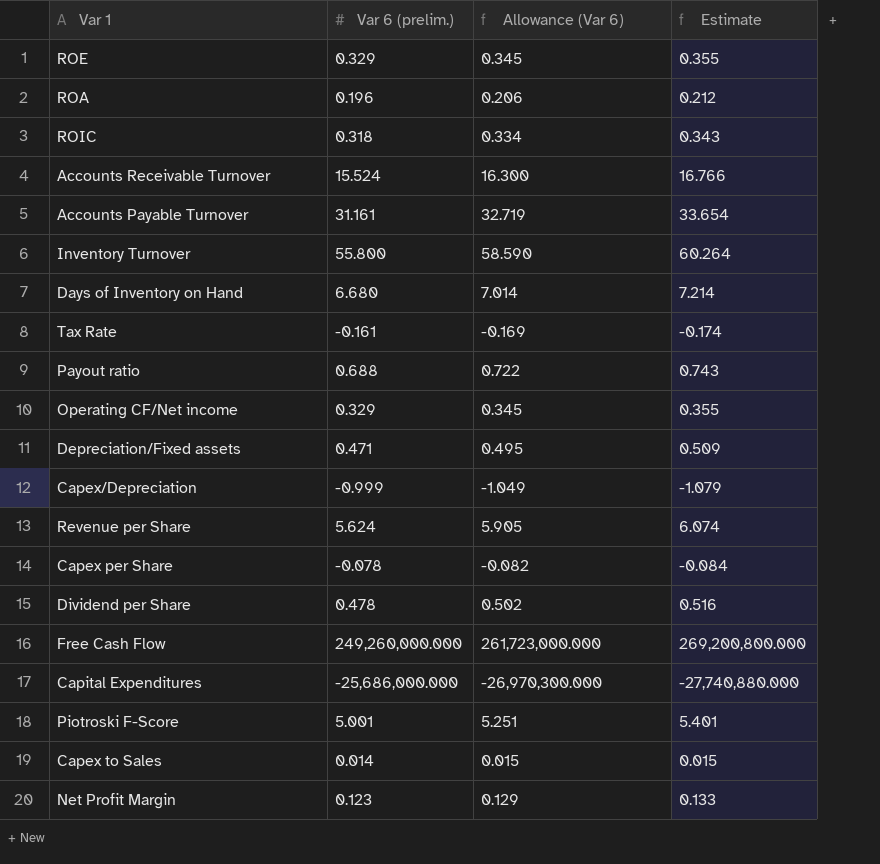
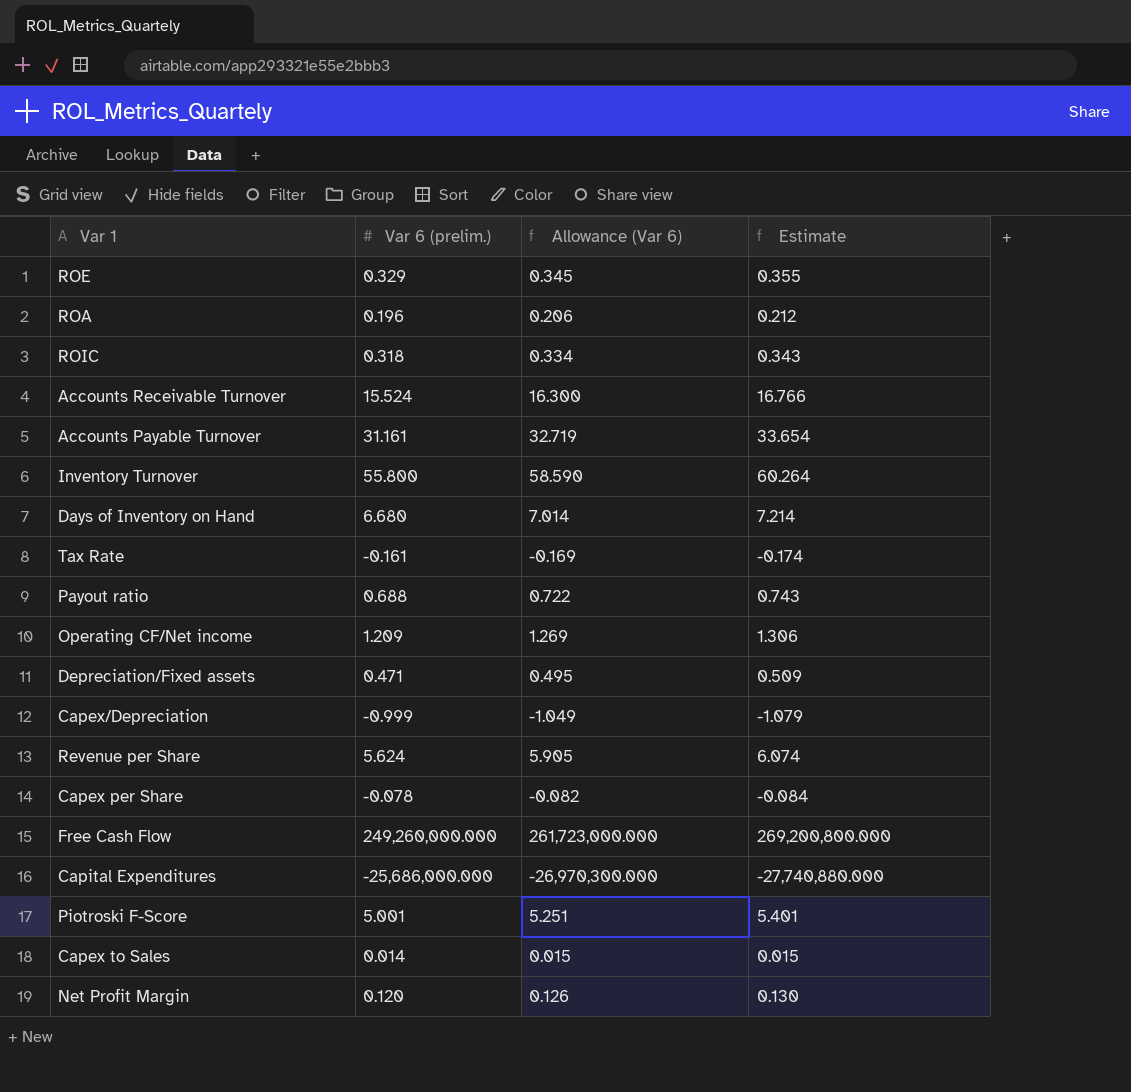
row Dividend per Share: 0.478 | 0.502 | 0.516 -> none
Operating CF/Net income | Var 6 (prelim.): 0.329 -> 1.209
Operating CF/Net income | Allowance (Var 6): 0.345 -> 1.269
Operating CF/Net income | Estimate: 0.355 -> 1.306
Net Profit Margin | Var 6 (prelim.): 0.123 -> 0.120
Net Profit Margin | Allowance (Var 6): 0.129 -> 0.126
Net Profit Margin | Estimate: 0.133 -> 0.130

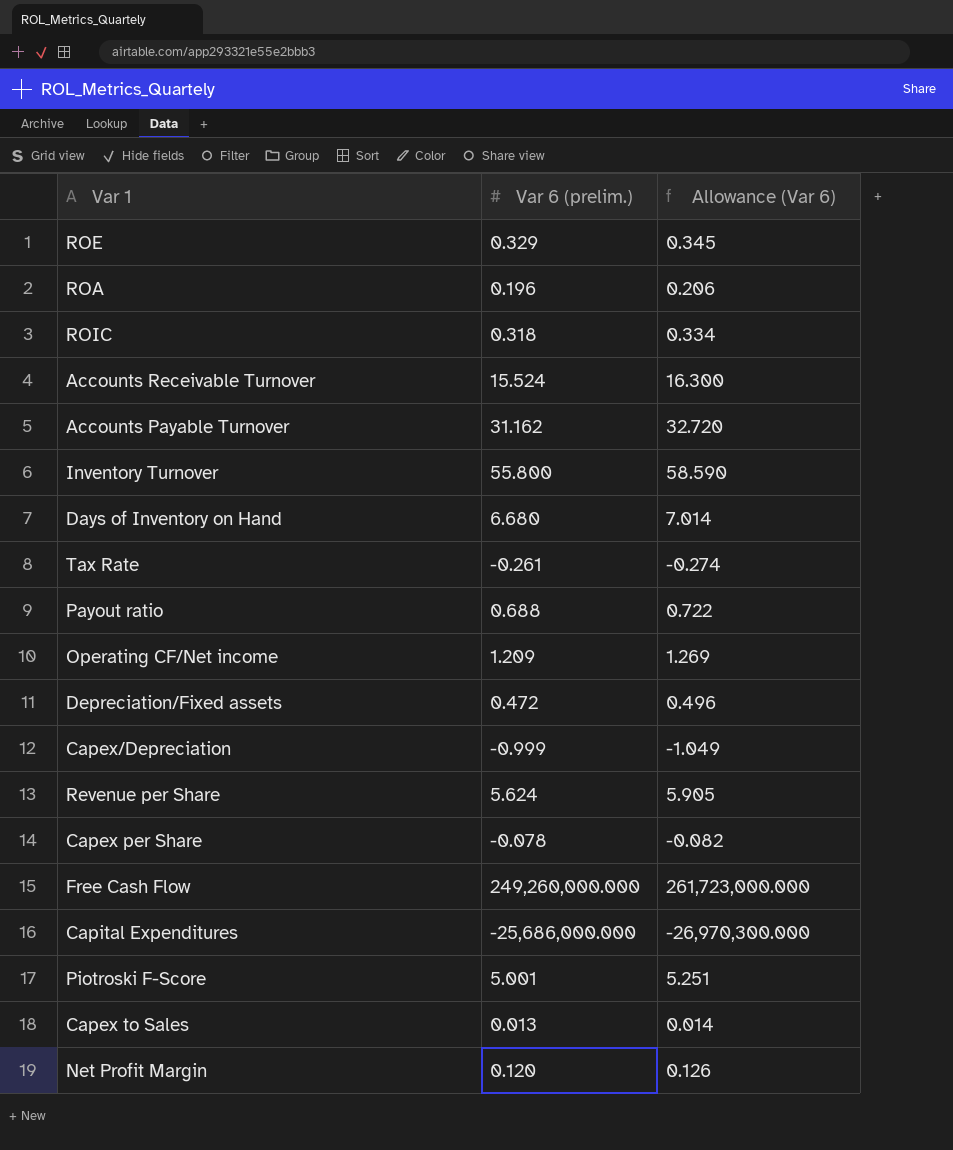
column Estimate | formula: [Var 6 (prelim.)] * 1.08 -> none
Accounts Payable Turnover | Var 6 (prelim.): 31.161 -> 31.162
Accounts Payable Turnover | Allowance (Var 6): 32.719 -> 32.720
Tax Rate | Var 6 (prelim.): -0.161 -> -0.261
Tax Rate | Allowance (Var 6): -0.169 -> -0.274
Depreciation/Fixed assets | Var 6 (prelim.): 0.471 -> 0.472
Depreciation/Fixed assets | Allowance (Var 6): 0.495 -> 0.496
Capex to Sales | Var 6 (prelim.): 0.014 -> 0.013
Capex to Sales | Allowance (Var 6): 0.015 -> 0.014

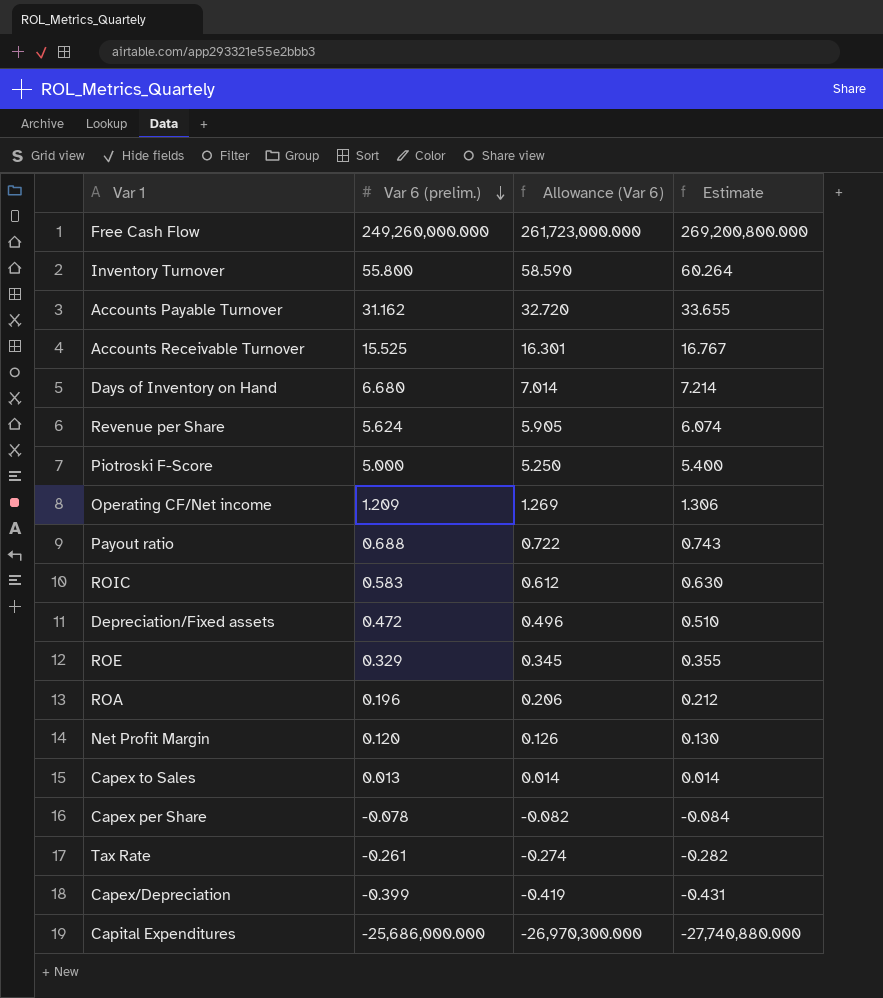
row order: none -> Var 6 (prelim.) descending
column Estimate | formula: none -> [Var 6 (prelim.)] * 1.08
Accounts Receivable Turnover | Var 6 (prelim.): 15.524 -> 15.525
Accounts Receivable Turnover | Allowance (Var 6): 16.300 -> 16.301
Piotroski F-Score | Var 6 (prelim.): 5.001 -> 5.000
Piotroski F-Score | Allowance (Var 6): 5.251 -> 5.250
ROIC | Var 6 (prelim.): 0.318 -> 0.583
ROIC | Allowance (Var 6): 0.334 -> 0.612
Capex/Depreciation | Var 6 (prelim.): -0.999 -> -0.399
Capex/Depreciation | Allowance (Var 6): -1.049 -> -0.419

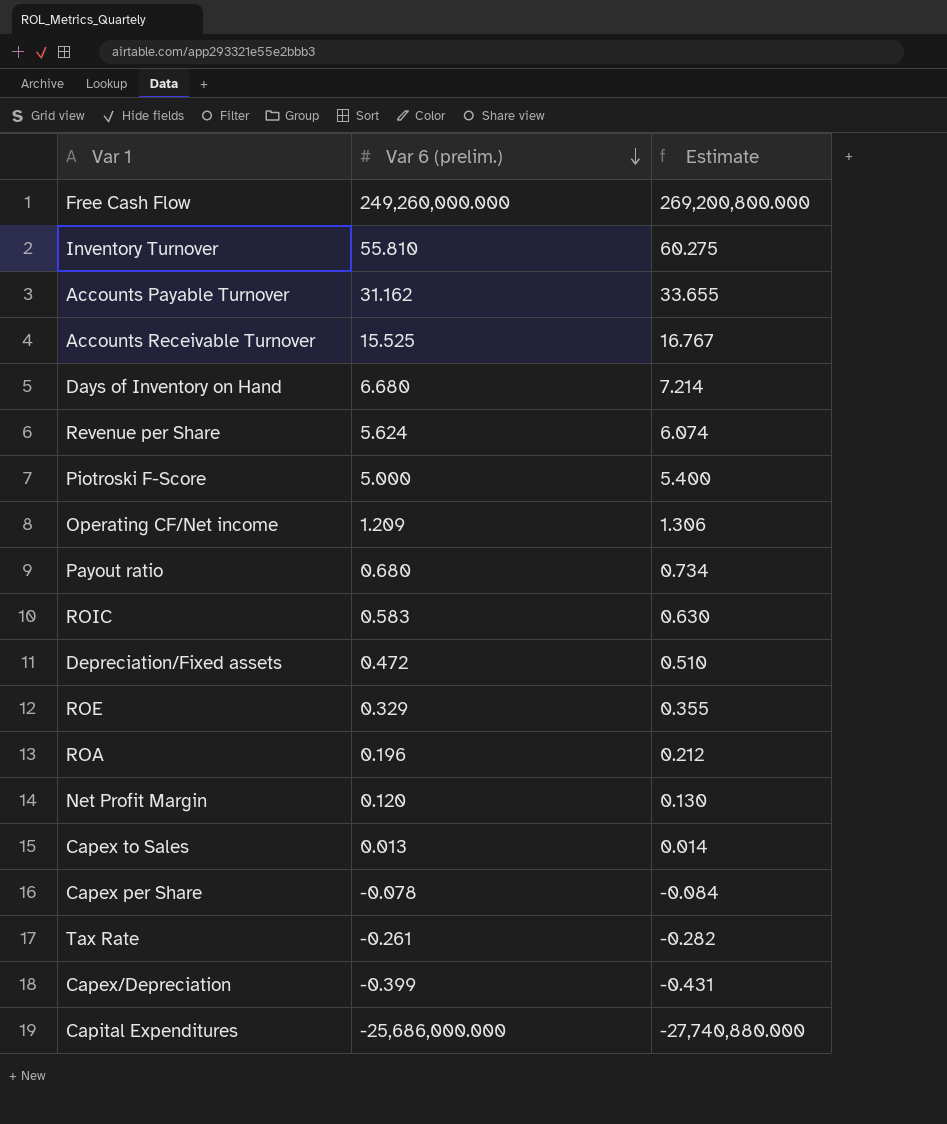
column Allowance (Var 6) | formula: [Var 6 (prelim.)] * 1.05 -> none
Inventory Turnover | Var 6 (prelim.): 55.800 -> 55.810
Inventory Turnover | Estimate: 60.264 -> 60.275
Payout ratio | Var 6 (prelim.): 0.688 -> 0.680
Payout ratio | Estimate: 0.743 -> 0.734

